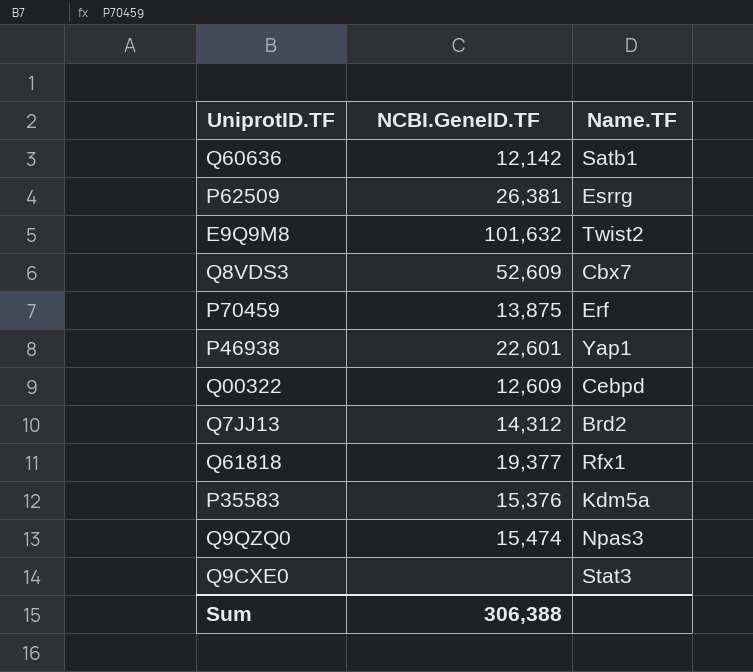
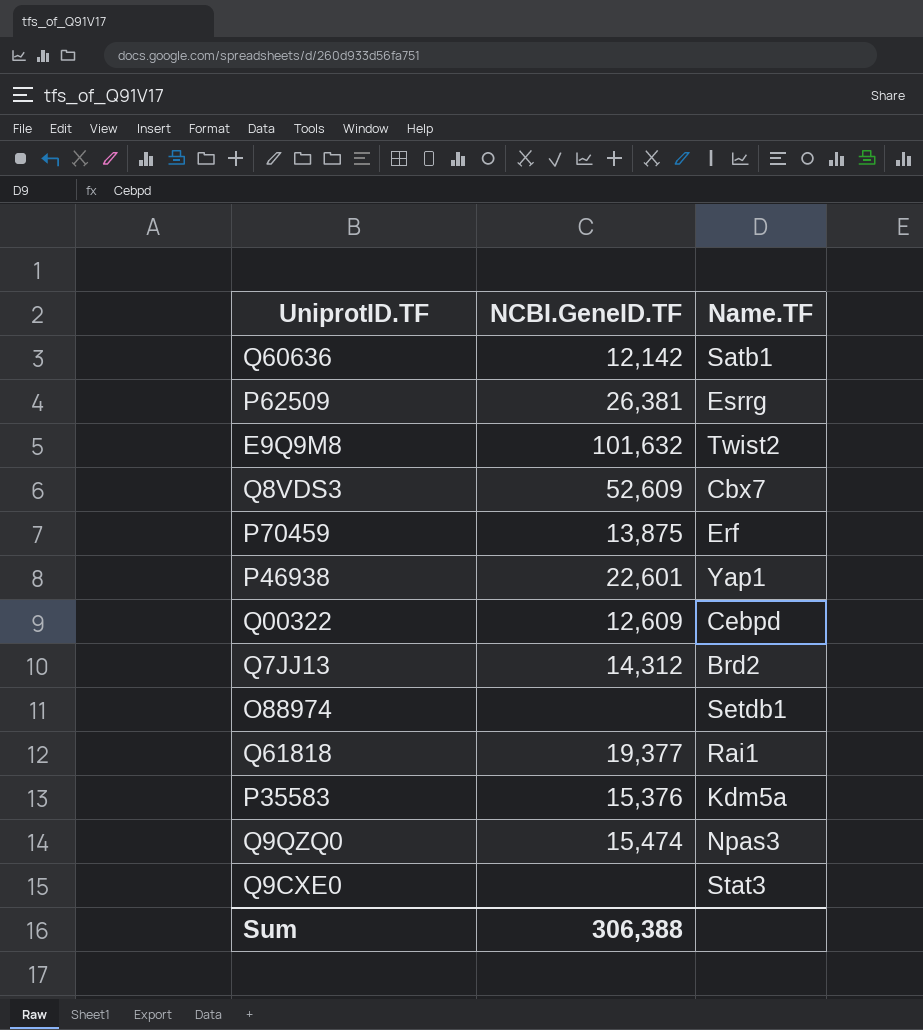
row O88974: none -> none | Setdb1
Q61818 | Name.TF: Rfx1 -> Rai1

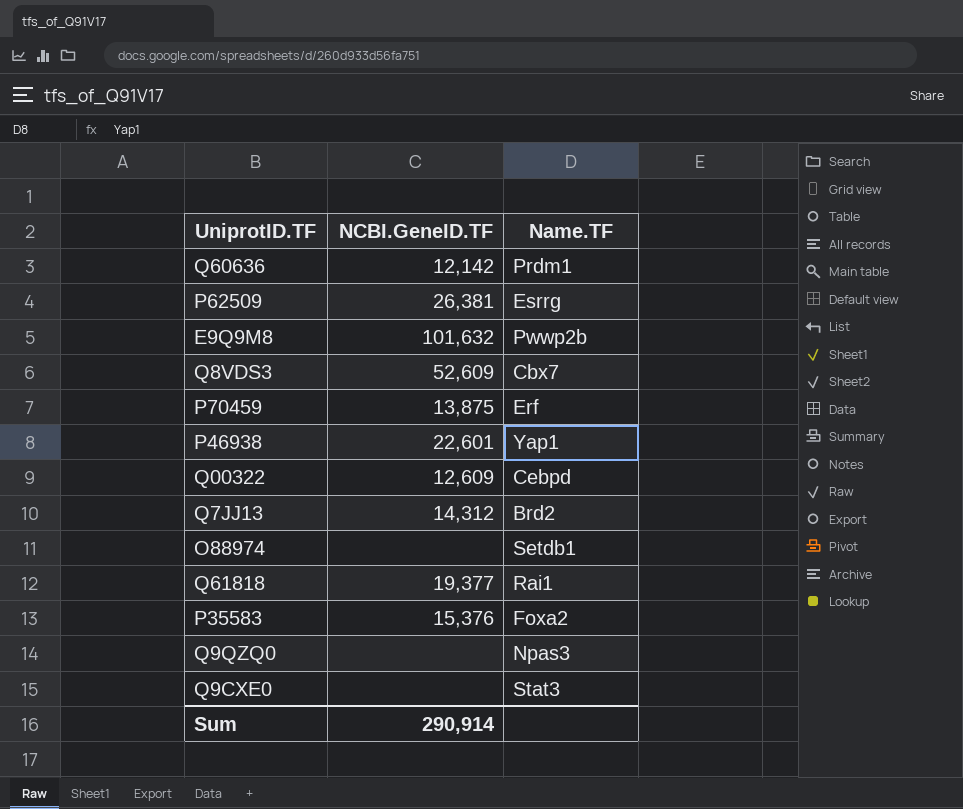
Q60636 | Name.TF: Satb1 -> Prdm1
E9Q9M8 | Name.TF: Twist2 -> Pwwp2b
P35583 | Name.TF: Kdm5a -> Foxa2
Q9QZQ0 | NCBI.GeneID.TF: 15,474 -> none
Sum | NCBI.GeneID.TF: 306,388 -> 290,914

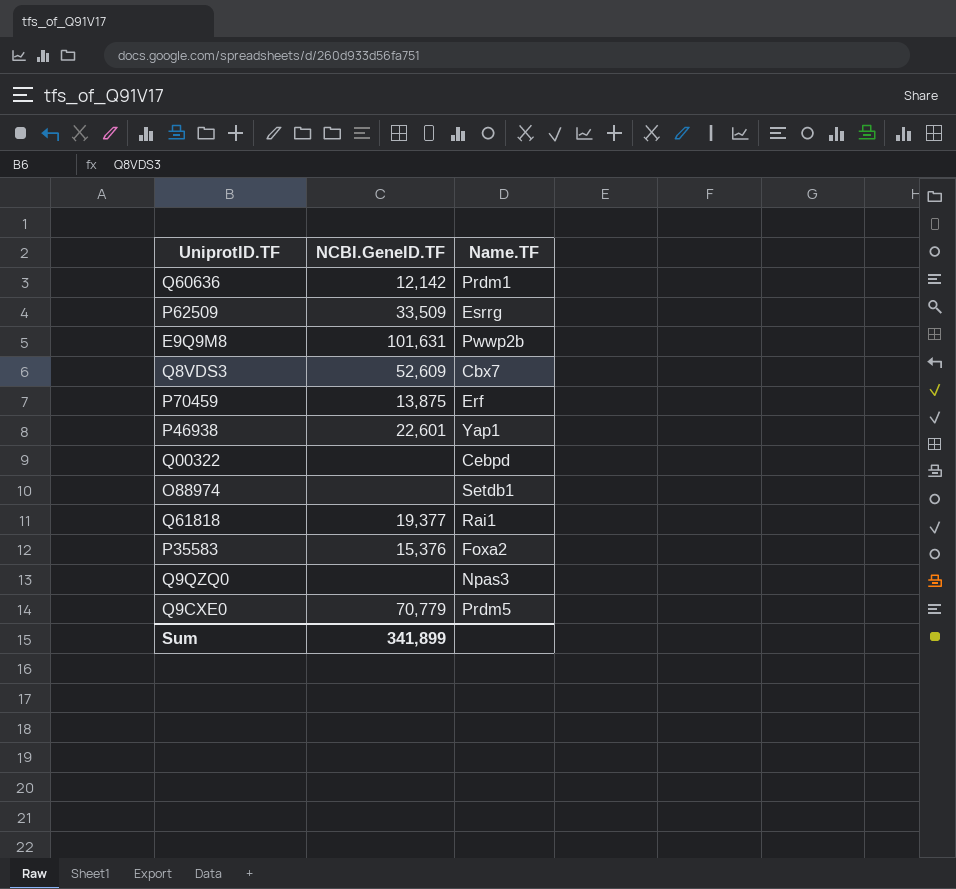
row Q7JJ13: 14,312 | Brd2 -> none
P62509 | NCBI.GeneID.TF: 26,381 -> 33,509
E9Q9M8 | NCBI.GeneID.TF: 101,632 -> 101,631
Q00322 | NCBI.GeneID.TF: 12,609 -> none
Q9CXE0 | NCBI.GeneID.TF: none -> 70,779
Q9CXE0 | Name.TF: Stat3 -> Prdm5
Sum | NCBI.GeneID.TF: 290,914 -> 341,899

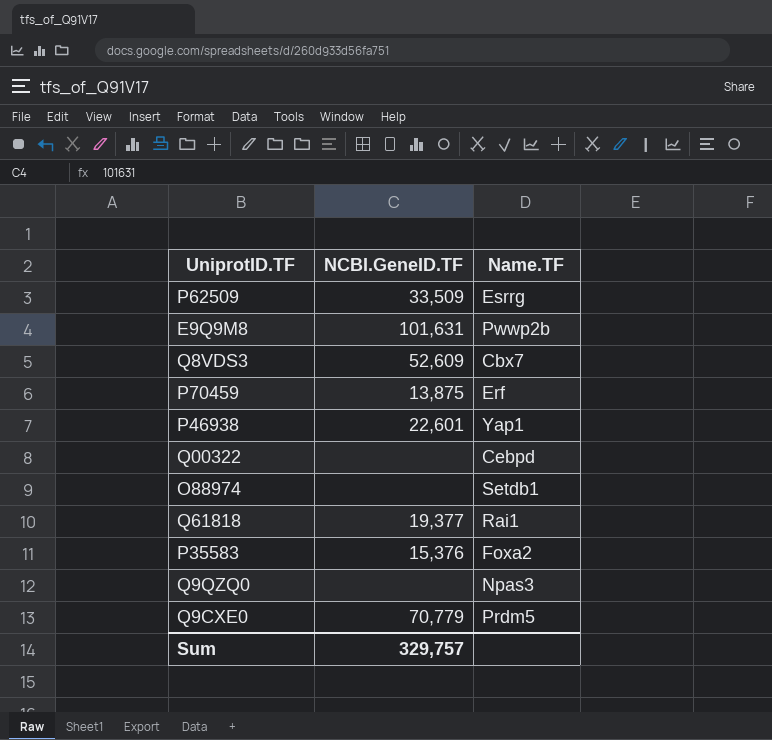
row Q60636: 12,142 | Prdm1 -> none
Sum | NCBI.GeneID.TF: 341,899 -> 329,757

